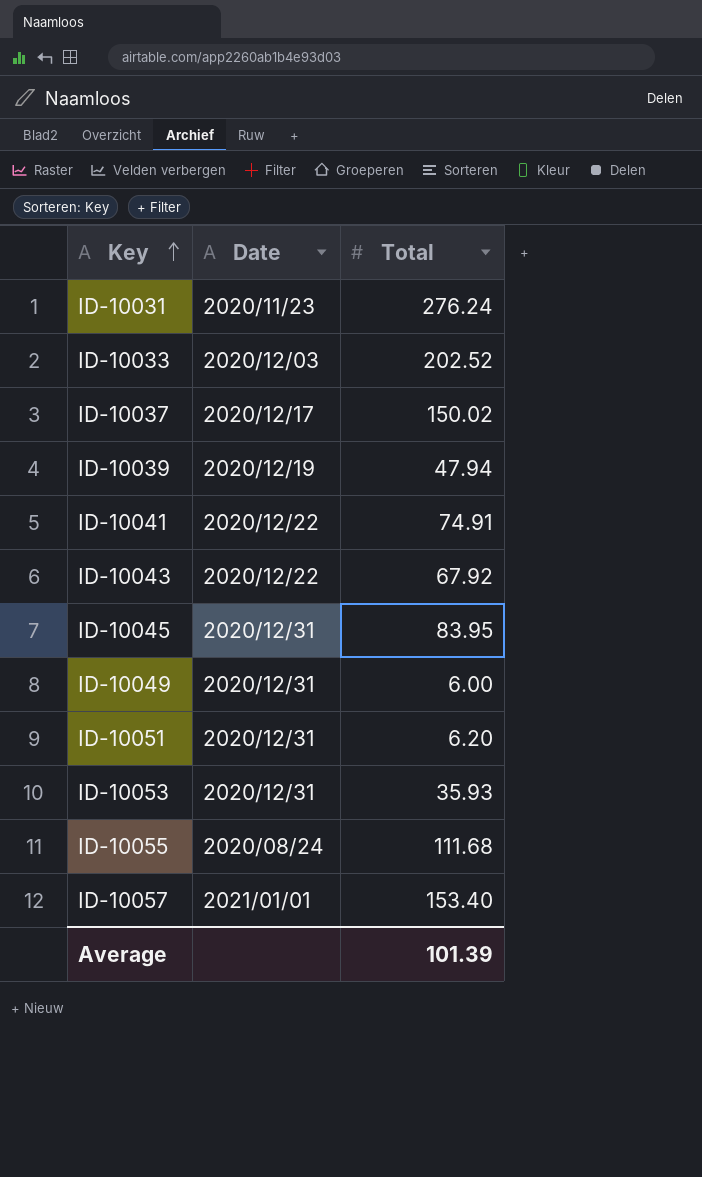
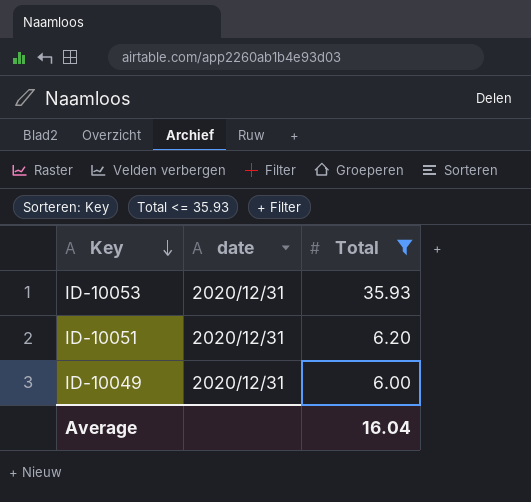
filter: none -> Total <= 35.93
row order: Key ascending -> Key descending
column name: Date -> date
Average | Total: 101.39 -> 16.04

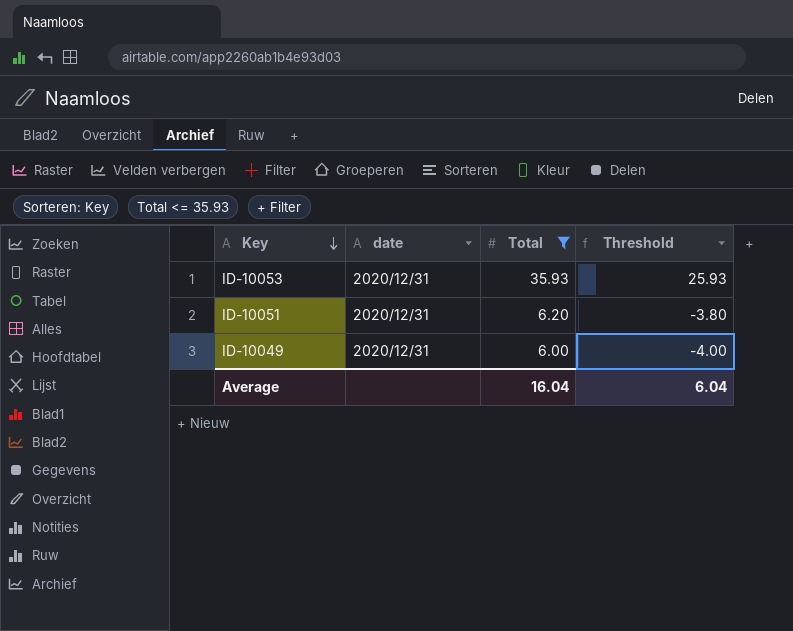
column Threshold | formula: none -> [Total] - 10

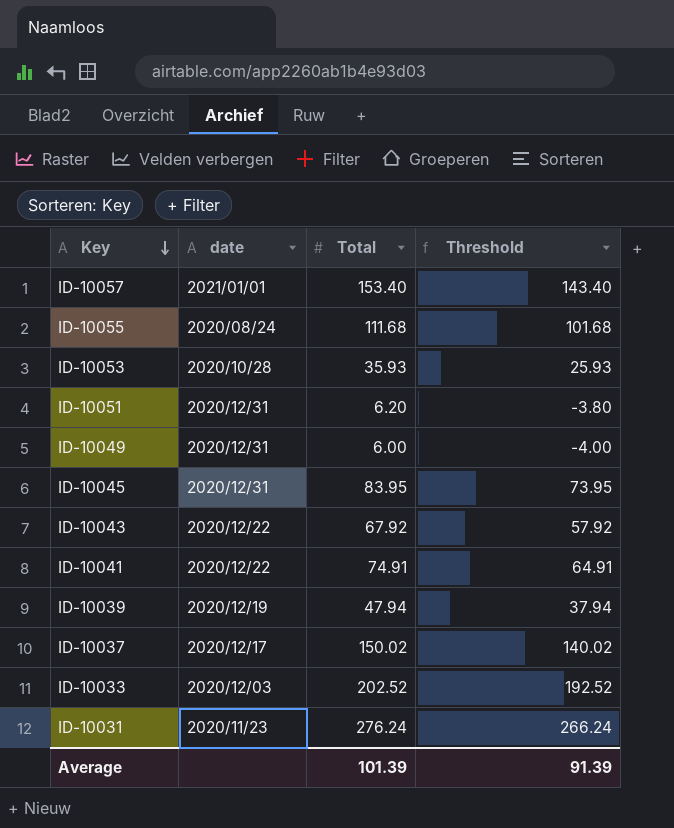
filter: Total <= 35.93 -> none
ID-10053 | date: 2020/12/31 -> 2020/10/28
Average | Total: 16.04 -> 101.39
Average | Threshold: 6.04 -> 91.39

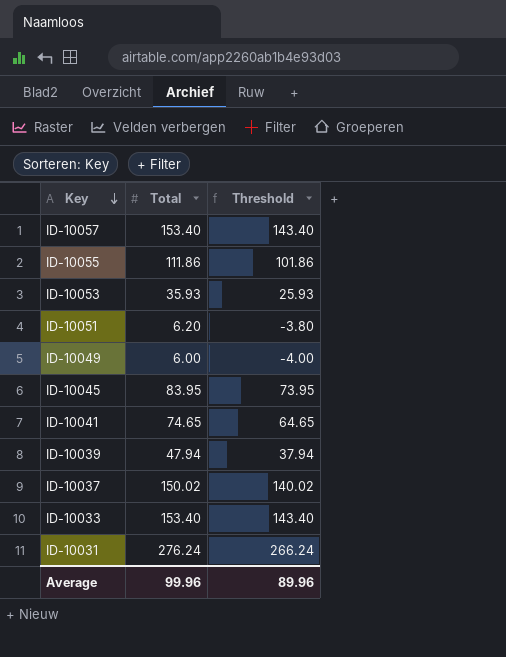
column date | position: 2 -> none
row ID-10043: 2020/12/22 | 67.92 | 57.92 -> none
ID-10055 | Total: 111.68 -> 111.86
ID-10055 | Threshold: 101.68 -> 101.86
ID-10041 | Total: 74.91 -> 74.65
ID-10041 | Threshold: 64.91 -> 64.65
ID-10033 | Total: 202.52 -> 153.40
ID-10033 | Threshold: 192.52 -> 143.40
Average | Total: 101.39 -> 99.96
Average | Threshold: 91.39 -> 89.96

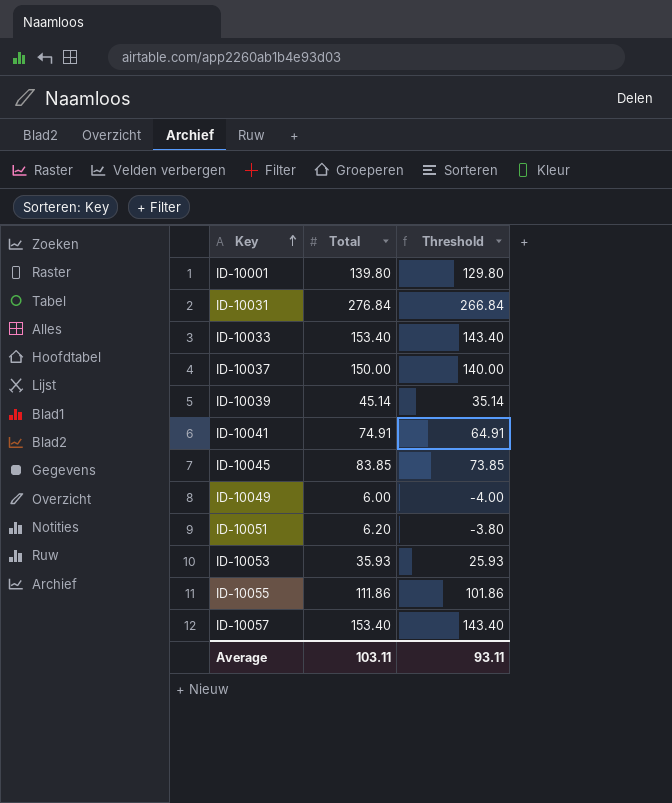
row order: Key descending -> Key ascending
row ID-10001: none -> 139.80 | 129.80
ID-10031 | Total: 276.24 -> 276.84
ID-10031 | Threshold: 266.24 -> 266.84
ID-10037 | Total: 150.02 -> 150.00
ID-10037 | Threshold: 140.02 -> 140.00
ID-10039 | Total: 47.94 -> 45.14
ID-10039 | Threshold: 37.94 -> 35.14
ID-10041 | Total: 74.65 -> 74.91
ID-10041 | Threshold: 64.65 -> 64.91
ID-10045 | Total: 83.95 -> 83.85
ID-10045 | Threshold: 73.95 -> 73.85
Average | Total: 99.96 -> 103.11
Average | Threshold: 89.96 -> 93.11

